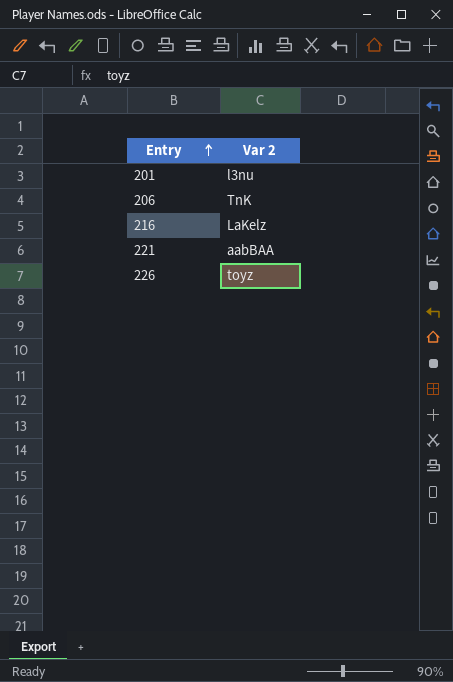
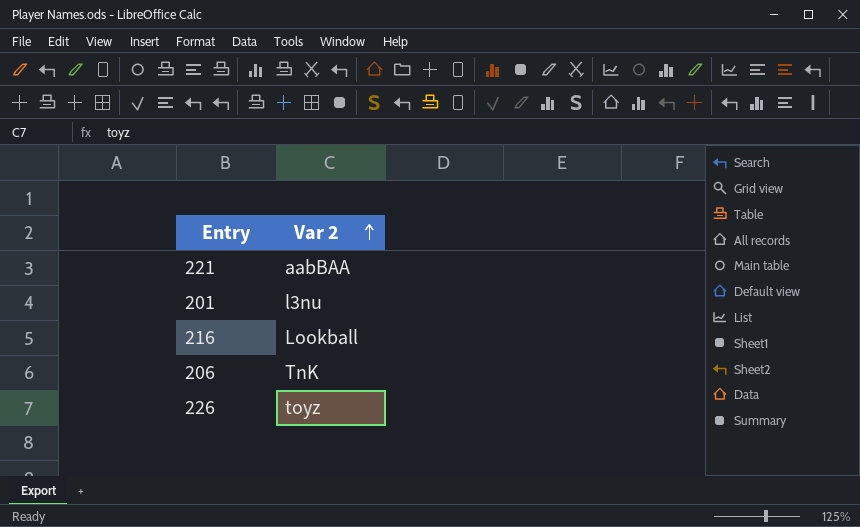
row order: Entry ascending -> Var 2 ascending
216 | Var 2: LaKelz -> Lookball

